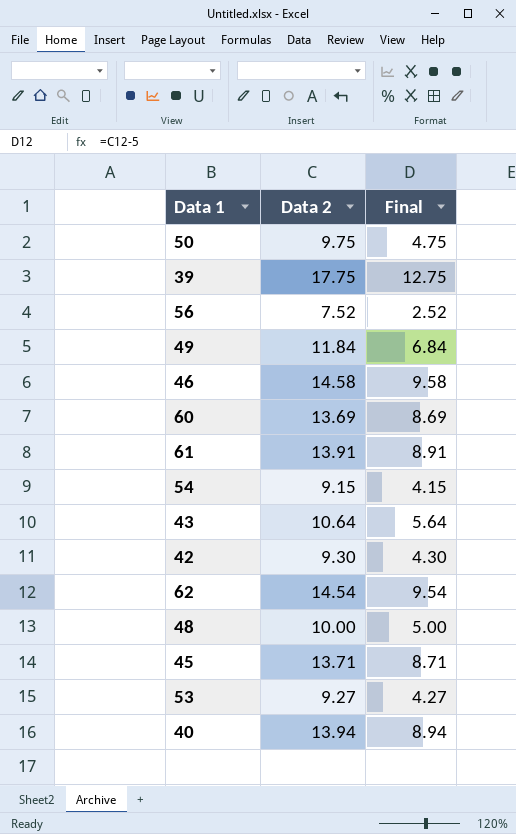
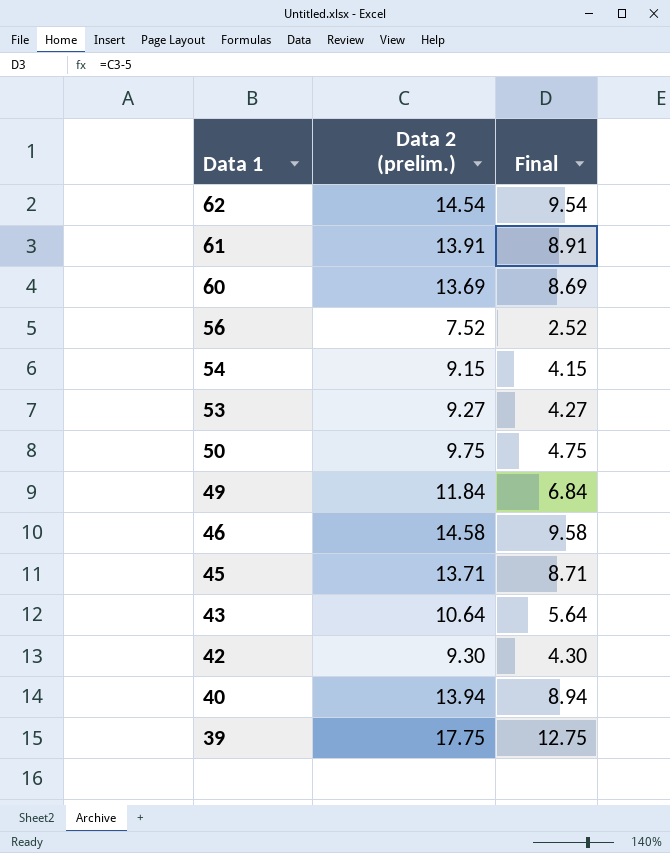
row order: none -> Data 1 descending
column name: Data 2 -> Data 2 (prelim.)
row 48: 10.00 | 5.00 -> none

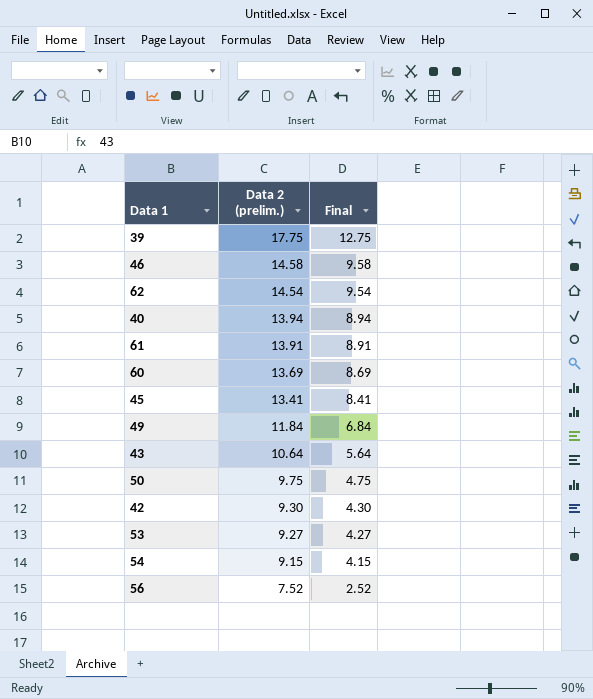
row order: Data 1 descending -> Data 2 (prelim.) descending
45 | Data 2 (prelim.): 13.71 -> 13.41
45 | Final: 8.71 -> 8.41

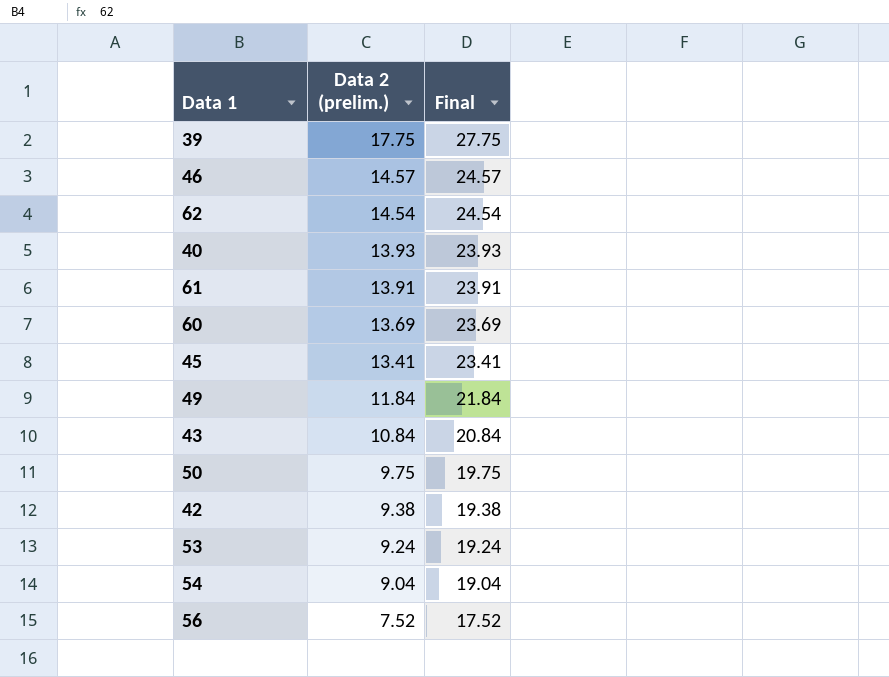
column Final | formula: [Data 2 (prelim.)] - 5 -> [Data 2 (prelim.)] + 10
46 | Data 2 (prelim.): 14.58 -> 14.57
40 | Data 2 (prelim.): 13.94 -> 13.93
43 | Data 2 (prelim.): 10.64 -> 10.84
42 | Data 2 (prelim.): 9.30 -> 9.38
53 | Data 2 (prelim.): 9.27 -> 9.24
54 | Data 2 (prelim.): 9.15 -> 9.04

